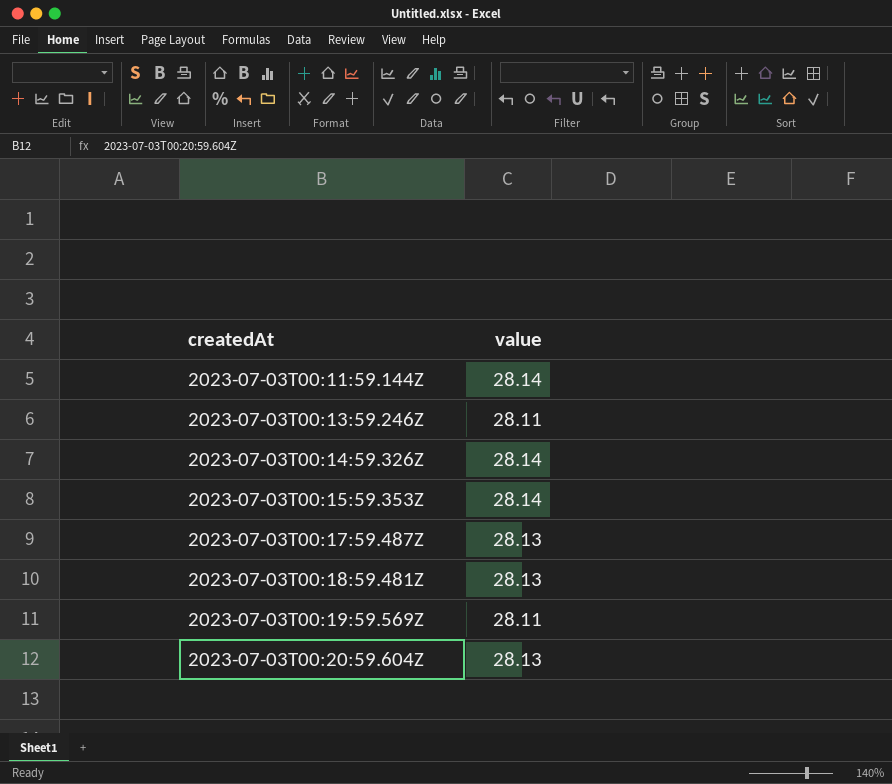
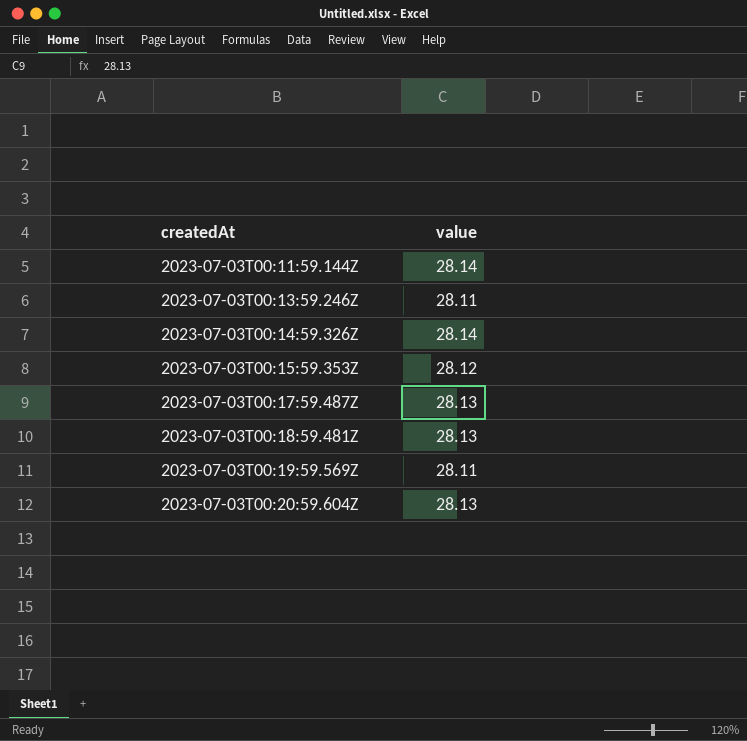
2023-07-03T00:15:59.353Z | value: 28.14 -> 28.12

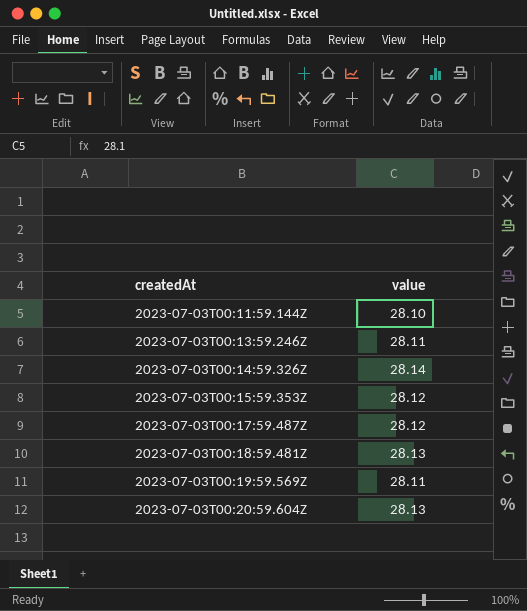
2023-07-03T00:11:59.144Z | value: 28.14 -> 28.10
2023-07-03T00:17:59.487Z | value: 28.13 -> 28.12

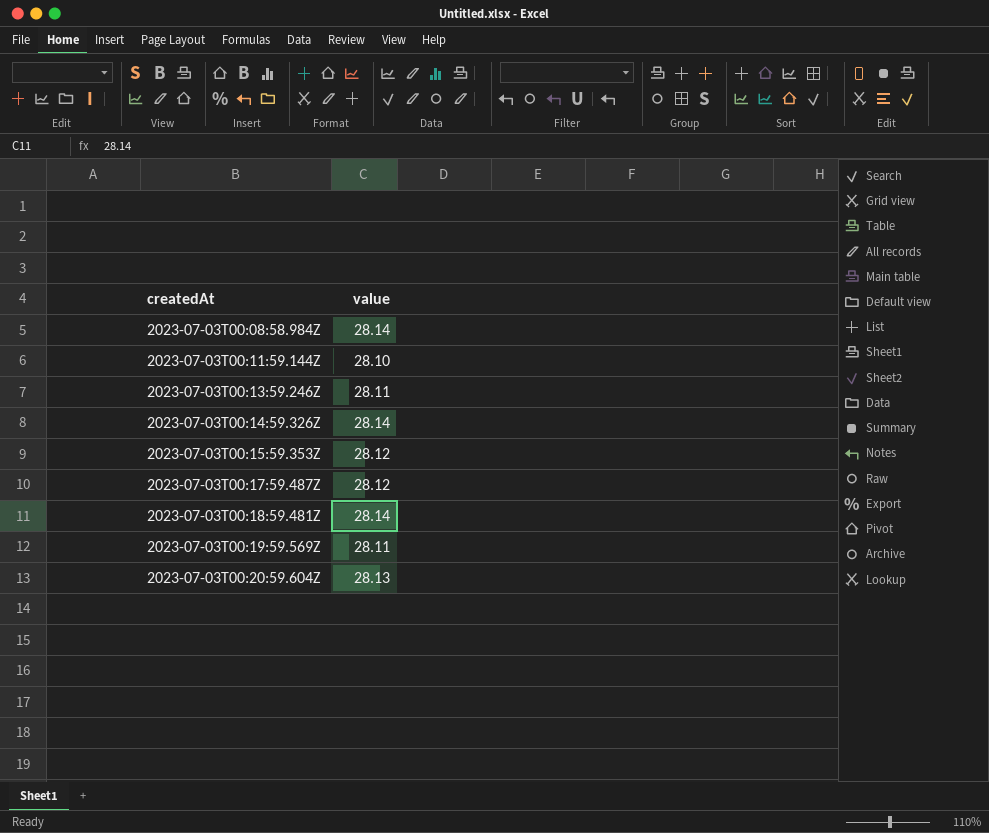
row 2023-07-03T00:08:58.984Z: none -> 28.14
2023-07-03T00:18:59.481Z | value: 28.13 -> 28.14

